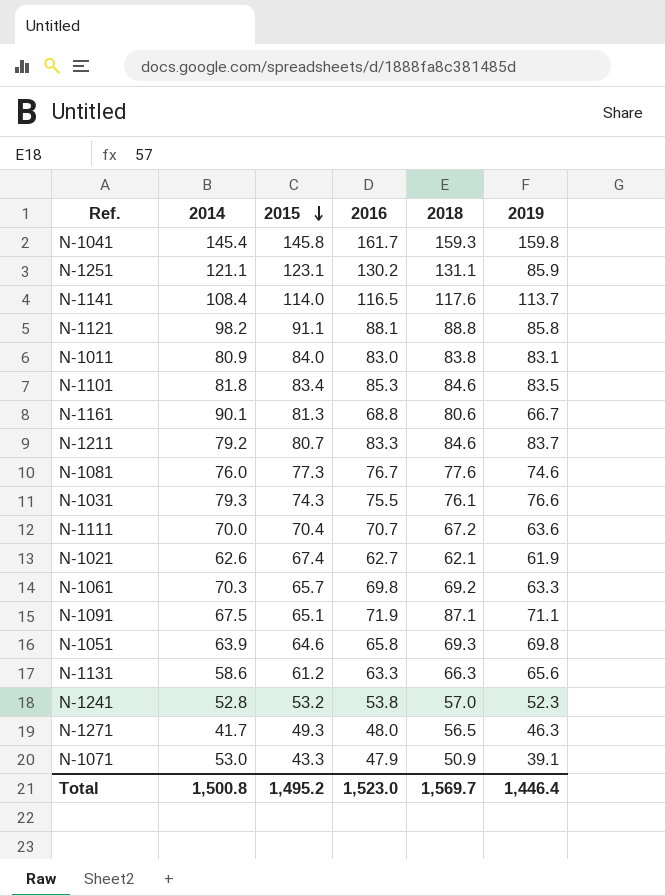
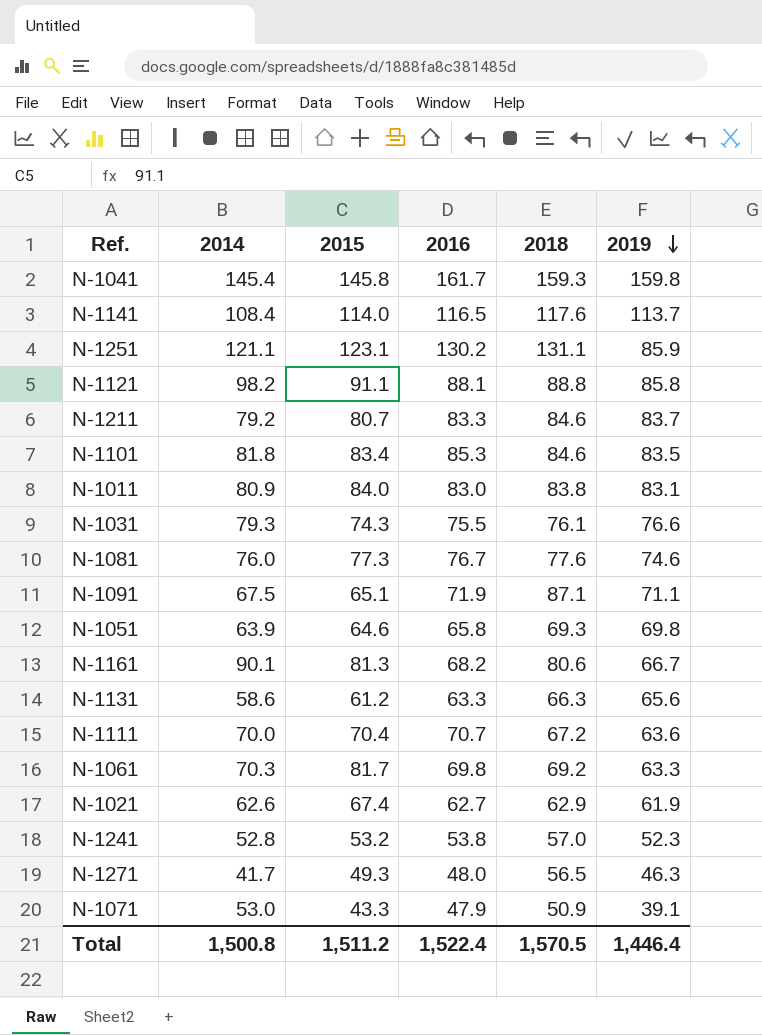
row order: 2015 descending -> 2019 descending
N-1161 | 2016: 68.8 -> 68.2
N-1061 | 2015: 65.7 -> 81.7
N-1021 | 2018: 62.1 -> 62.9
Total | 2015: 1,495.2 -> 1,511.2
Total | 2016: 1,523.0 -> 1,522.4
Total | 2018: 1,569.7 -> 1,570.5

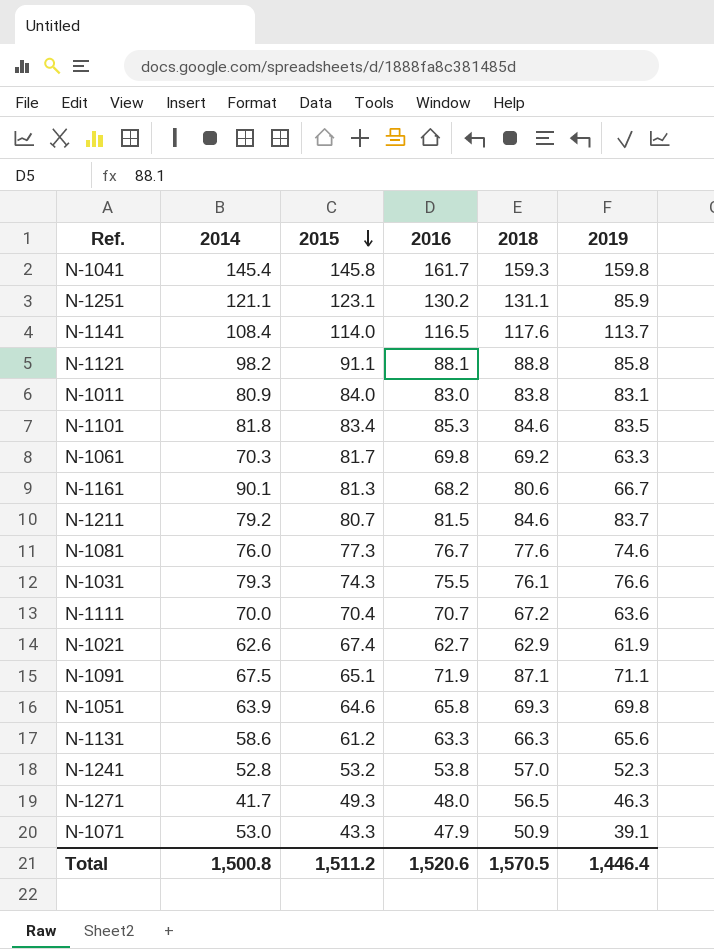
row order: 2019 descending -> 2015 descending
N-1211 | 2016: 83.3 -> 81.5
Total | 2016: 1,522.4 -> 1,520.6

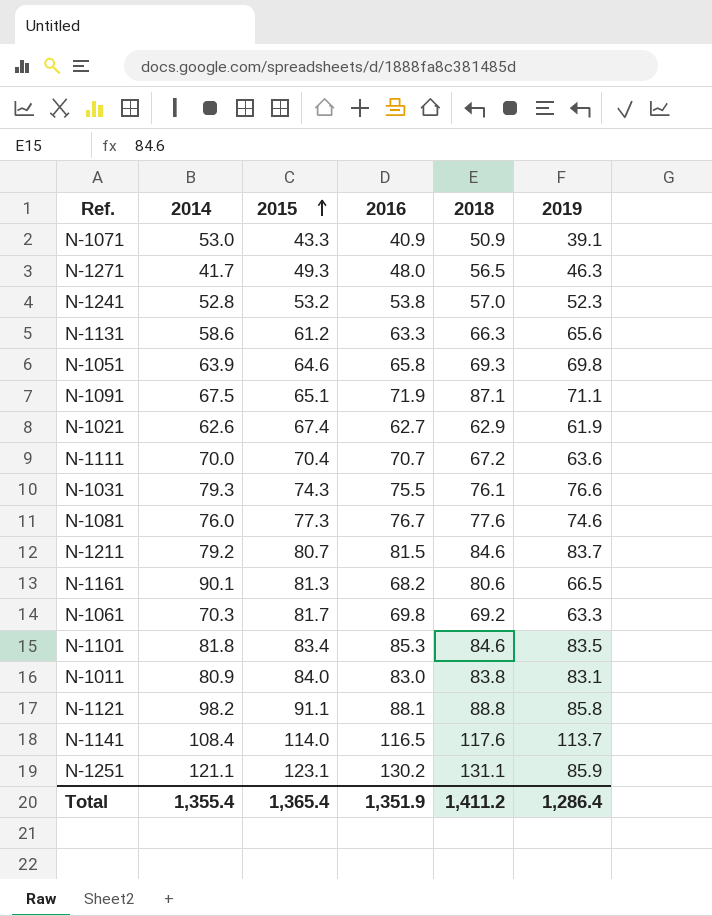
row order: 2015 descending -> 2015 ascending
row N-1041: 145.4 | 145.8 | 161.7 | 159.3 | 159.8 -> none
N-1071 | 2016: 47.9 -> 40.9
N-1161 | 2019: 66.7 -> 66.5
Total | 2014: 1,500.8 -> 1,355.4
Total | 2015: 1,511.2 -> 1,365.4
Total | 2016: 1,520.6 -> 1,351.9
Total | 2018: 1,570.5 -> 1,411.2
Total | 2019: 1,446.4 -> 1,286.4

